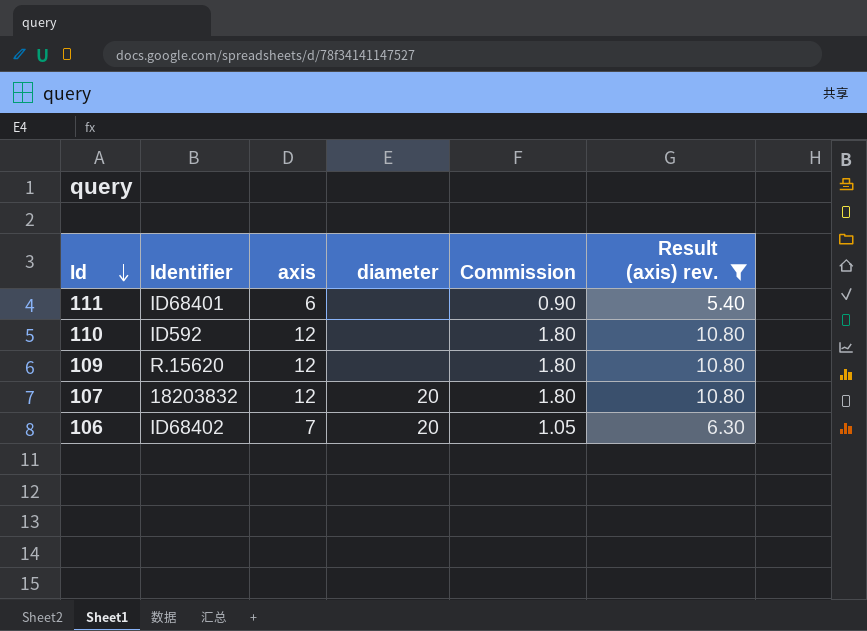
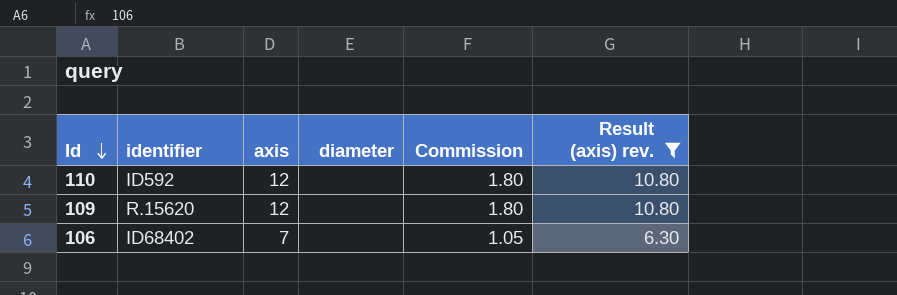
column name: Identifier -> identifier
row 111: ID68401 | 6 | none | 0.90 | 5.40 -> none
row 107: 18203832 | 12 | 20 | 1.80 | 10.80 -> none
106 | diameter: 20 -> none

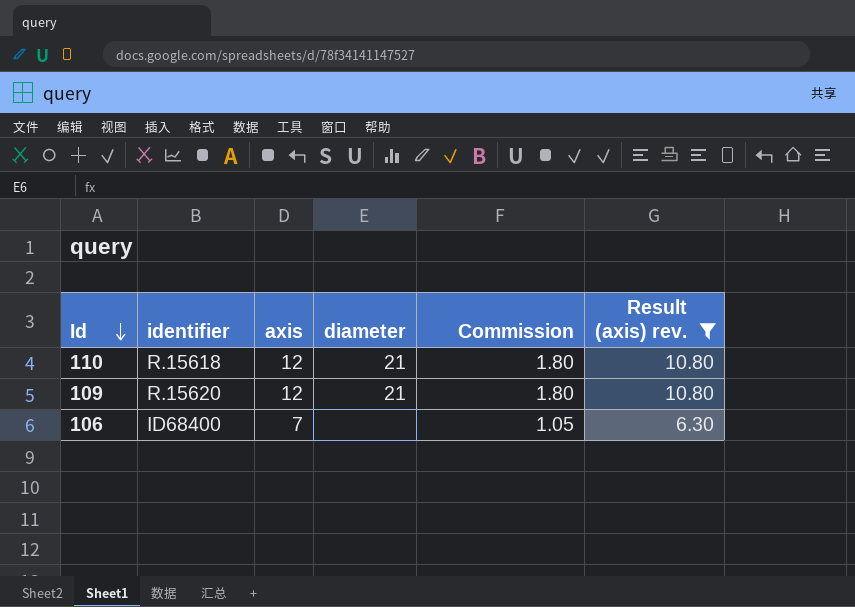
110 | identifier: ID592 -> R.15618
110 | diameter: none -> 21
109 | diameter: none -> 21
106 | identifier: ID68402 -> ID68400

